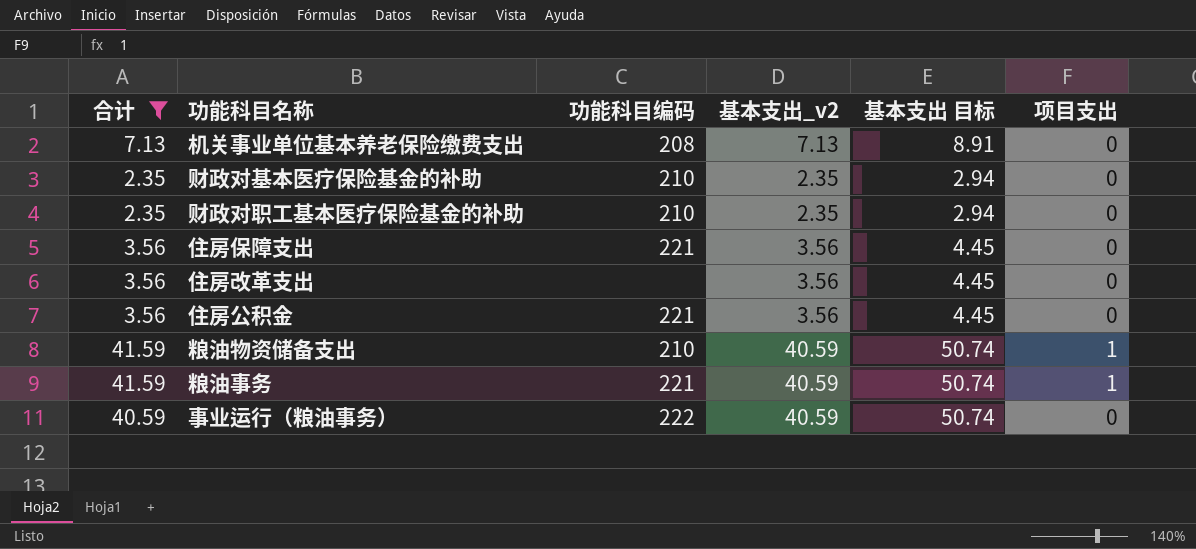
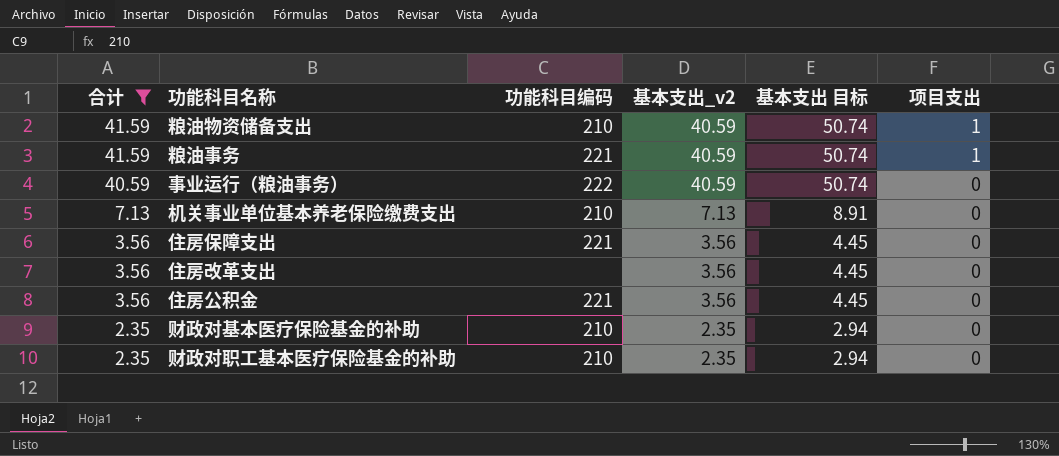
row order: none -> 合计 descending
机关事业单位基本养老保险缴费支出 | 功能科目编码: 208 -> 210

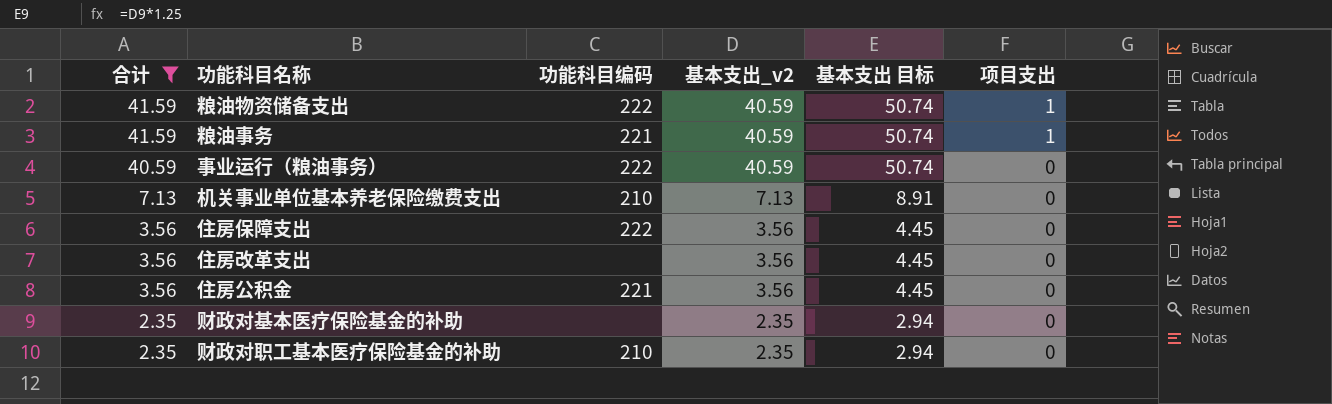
粮油物资储备支出 | 功能科目编码: 210 -> 222
住房保障支出 | 功能科目编码: 221 -> 222
财政对基本医疗保险基金的补助 | 功能科目编码: 210 -> none

